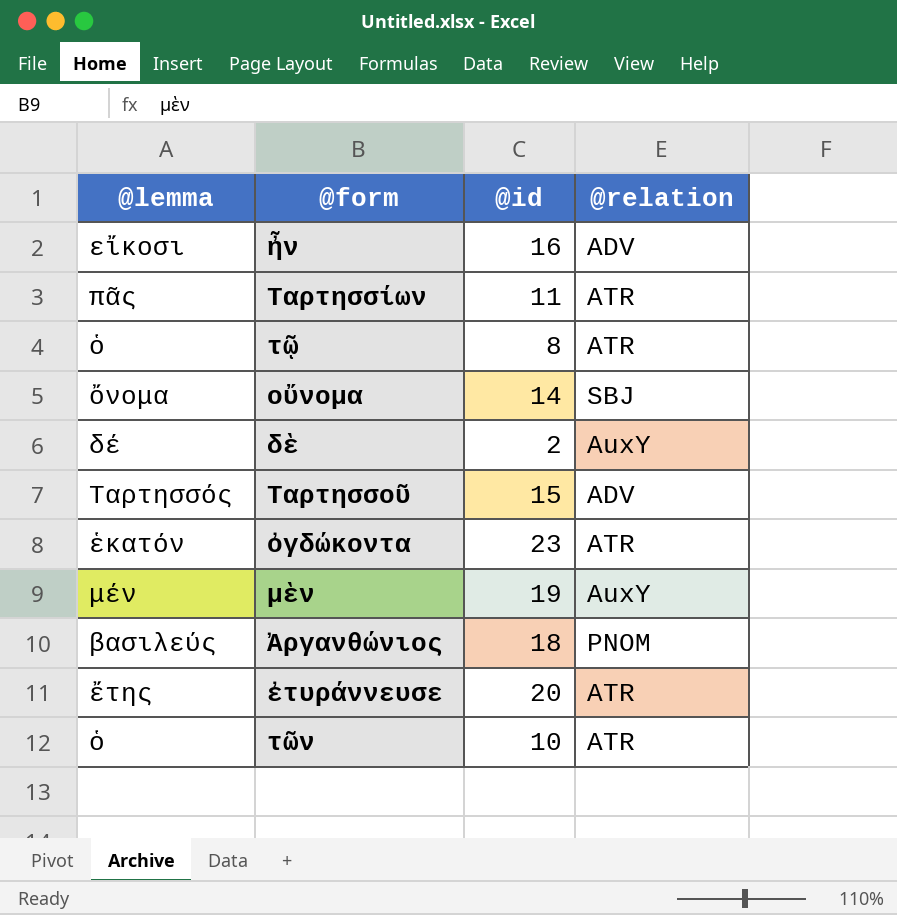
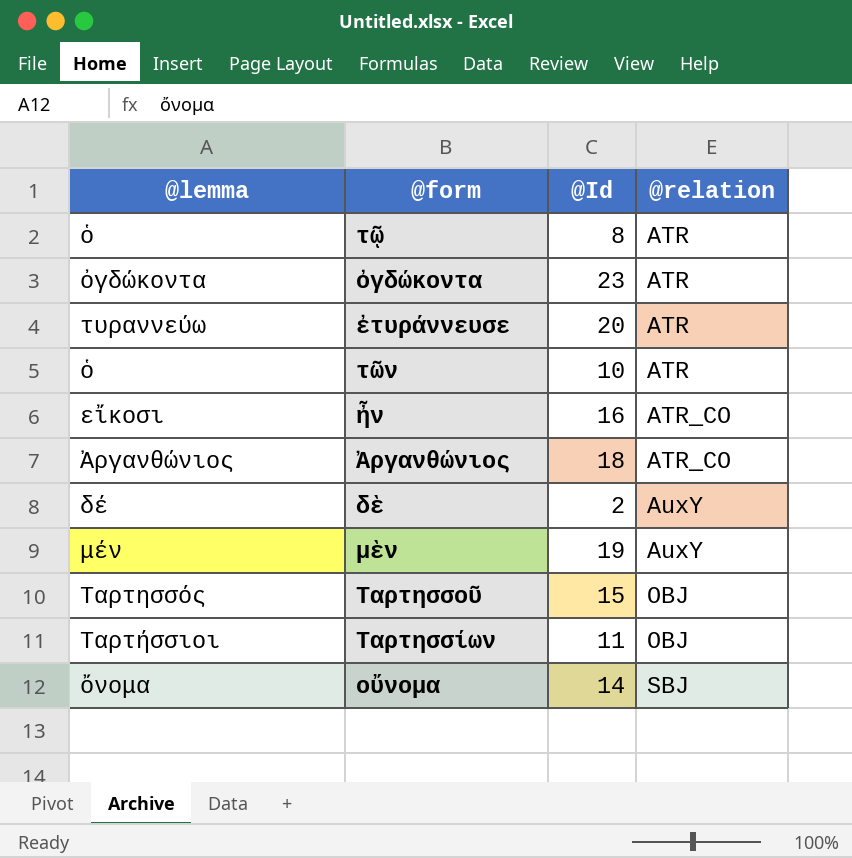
row order: none -> @relation ascending
column name: @id -> @Id
ὀγδώκοντα | @lemma: ἑκατόν -> ὀγδώκοντα
ἐτυράννευσε | @lemma: ἔτης -> τυραννεύω
ἦν | @relation: ADV -> ATR_CO
Ἀργανθώνιος | @lemma: βασιλεύς -> Ἀργανθώνιος
Ἀργανθώνιος | @relation: PNOM -> ATR_CO
Ταρτησσοῦ | @relation: ADV -> OBJ
Ταρτησσίων | @lemma: πᾶς -> Ταρτήσσιοι
Ταρτησσίων | @relation: ATR -> OBJ

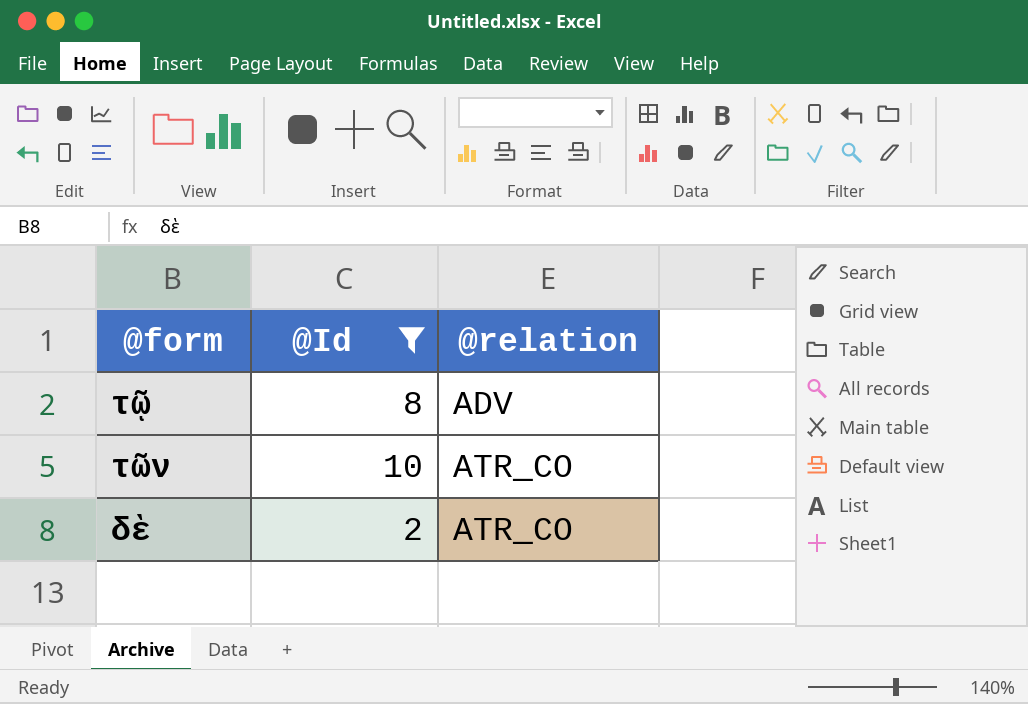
filter: none -> @Id <= 10
column @lemma | position: 1 -> none
τῷ | @relation: ATR -> ADV
τῶν | @relation: ATR -> ATR_CO
δὲ | @relation: AuxY -> ATR_CO

